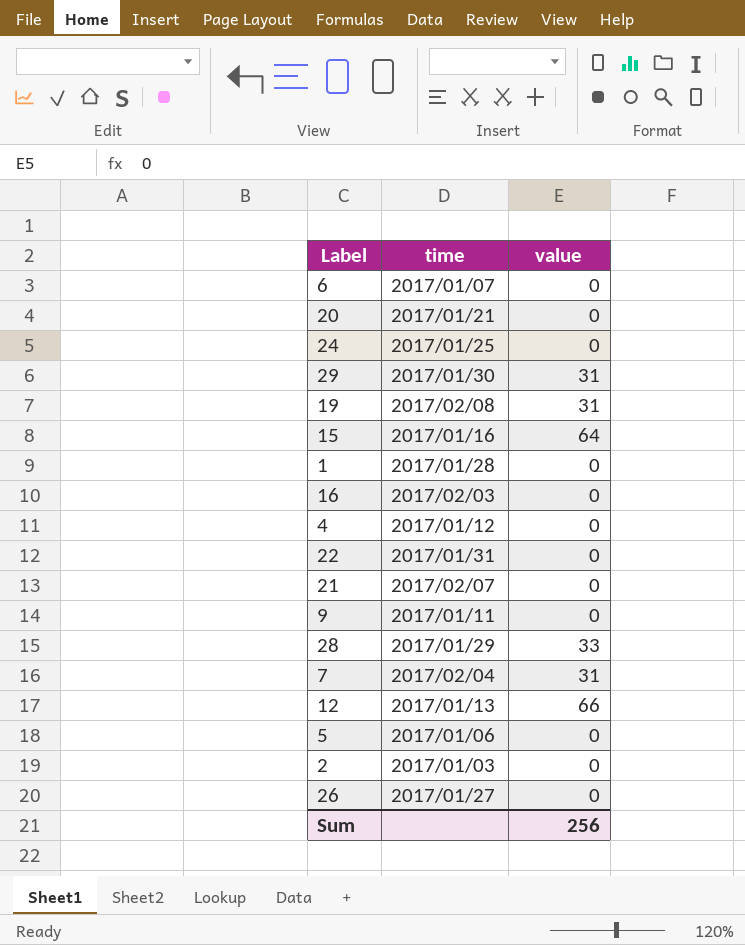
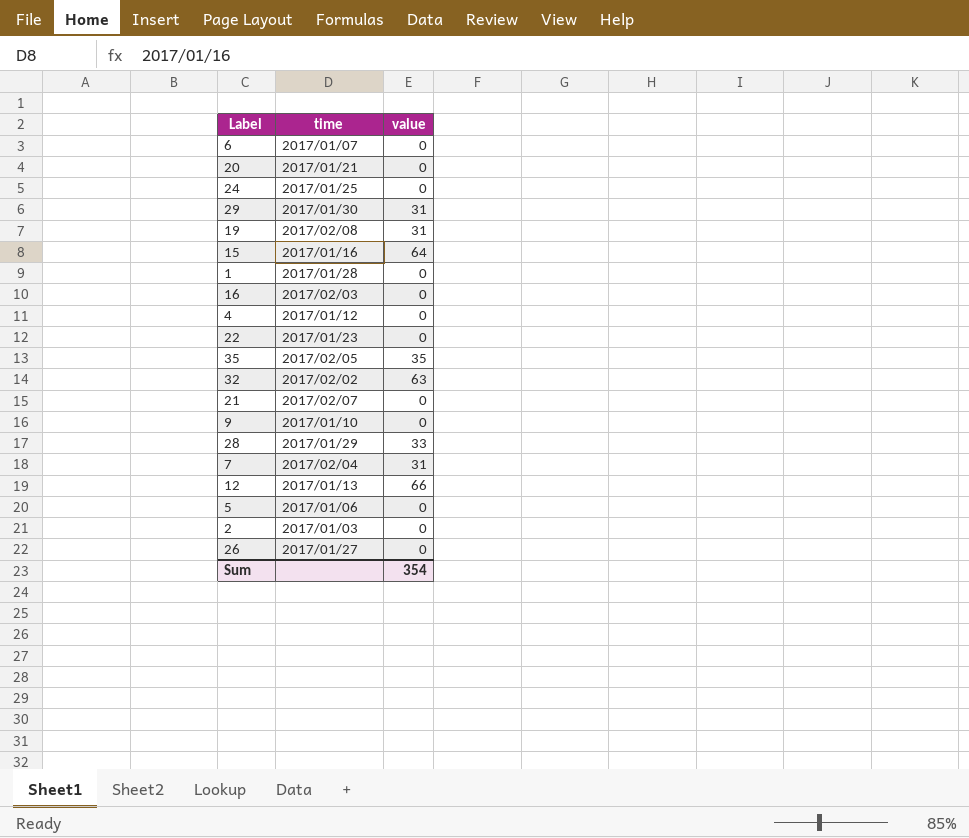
22 | time: 2017/01/31 -> 2017/01/23
row 35: none -> 2017/02/05 | 35
row 32: none -> 2017/02/02 | 63
9 | time: 2017/01/11 -> 2017/01/10
Sum | value: 256 -> 354

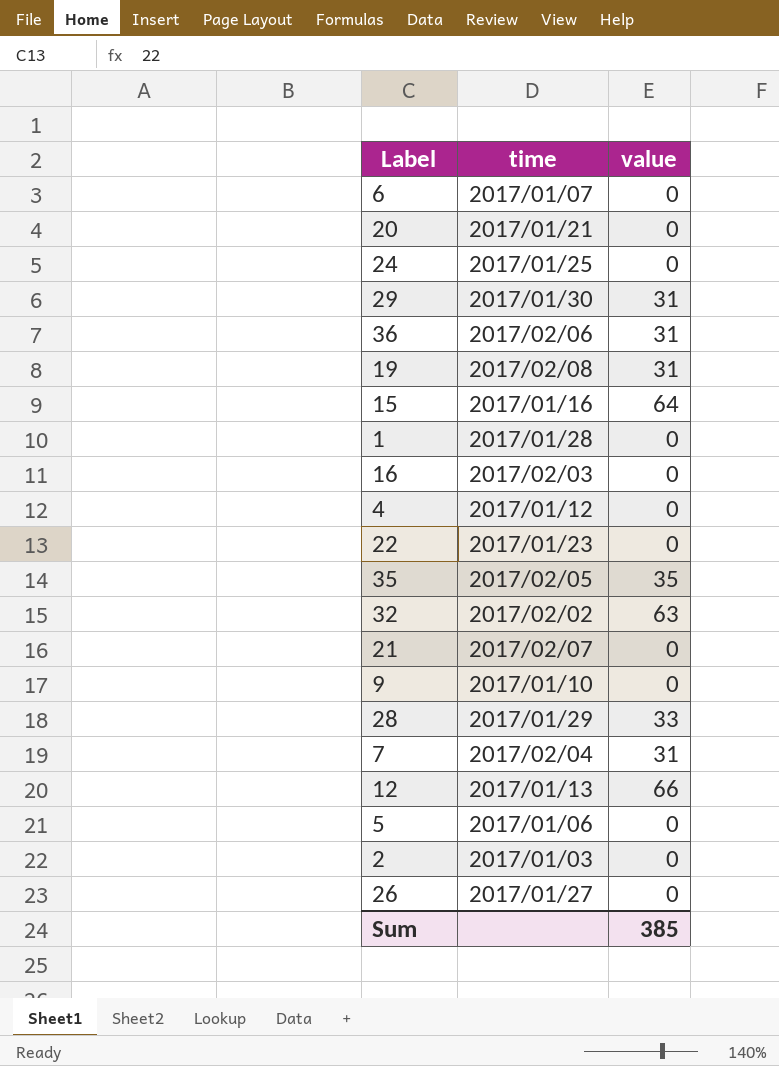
row 36: none -> 2017/02/06 | 31
Sum | value: 354 -> 385

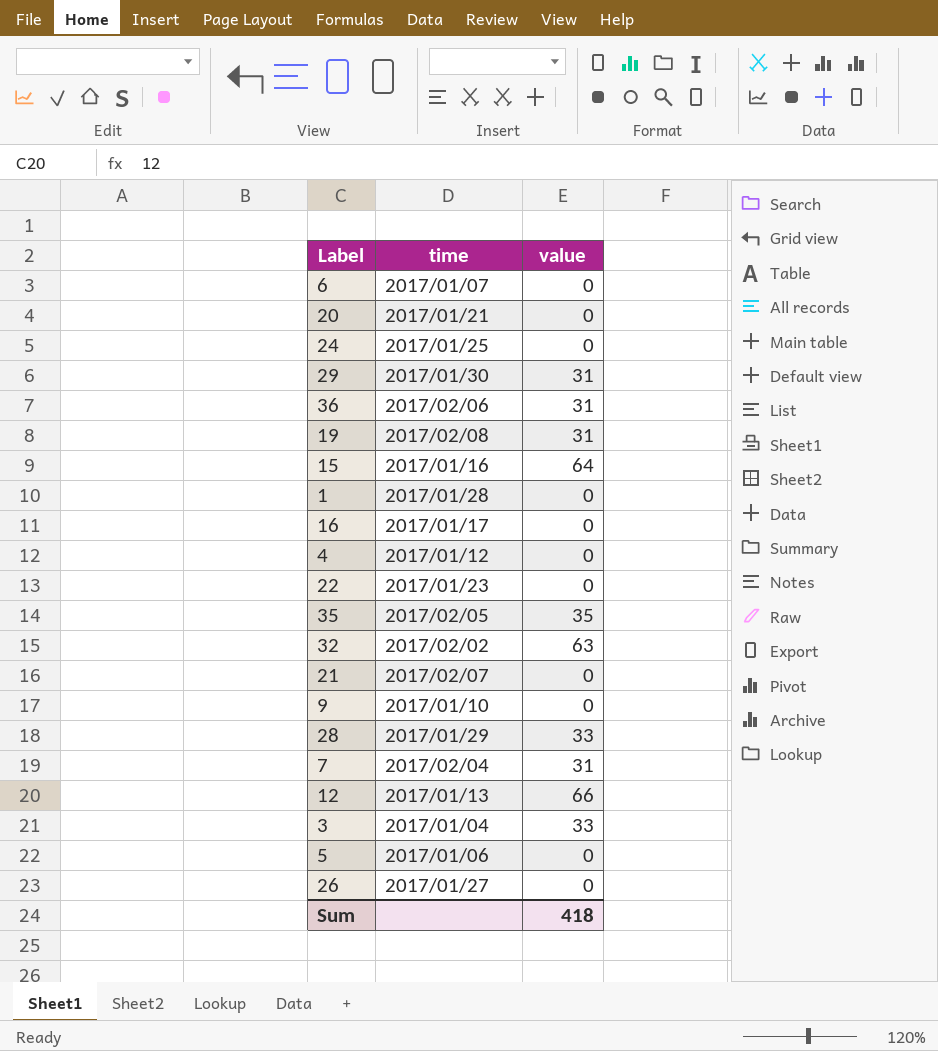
row 2: 2017/01/03 | 0 -> none
16 | time: 2017/02/03 -> 2017/01/17
row 3: none -> 2017/01/04 | 33
Sum | value: 385 -> 418

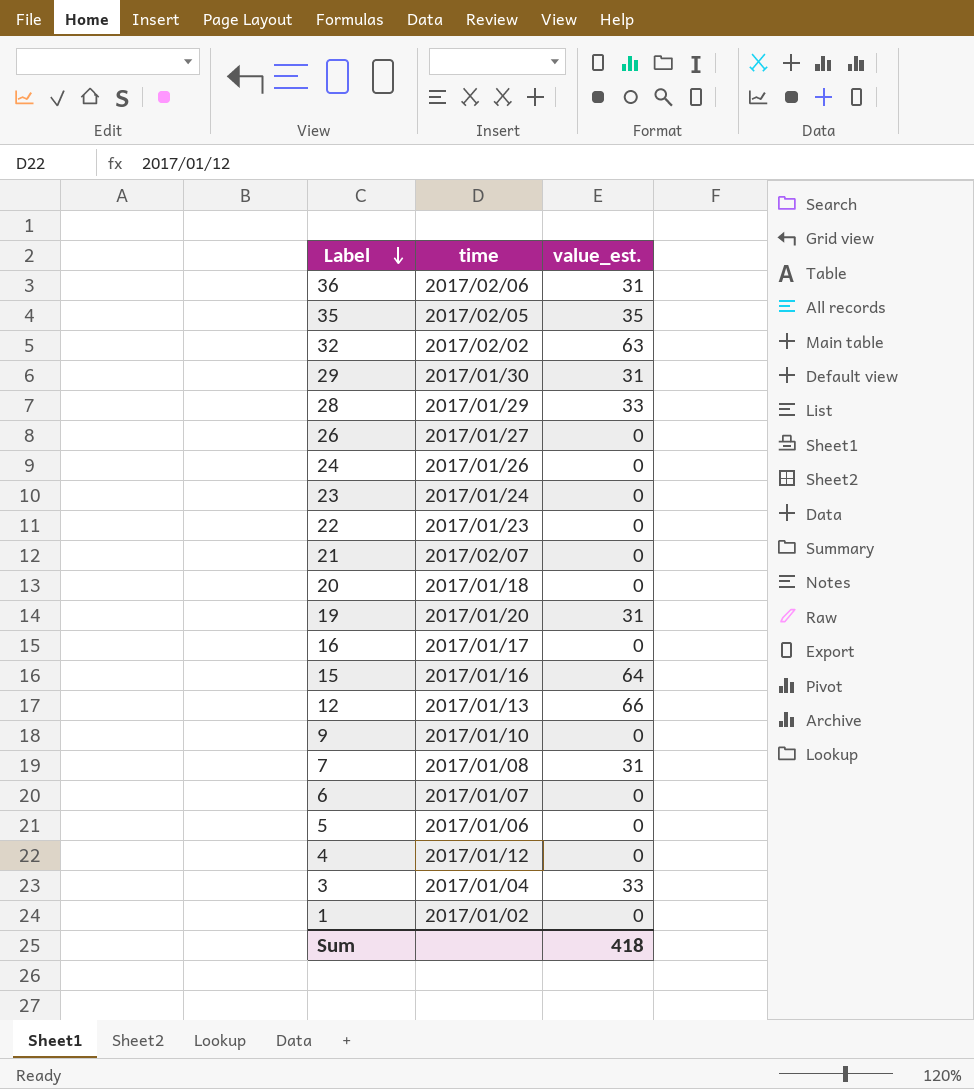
row order: none -> Label descending
column name: value -> value_est.
24 | time: 2017/01/25 -> 2017/01/26
row 23: none -> 2017/01/24 | 0
20 | time: 2017/01/21 -> 2017/01/18
19 | time: 2017/02/08 -> 2017/01/20
7 | time: 2017/02/04 -> 2017/01/08
1 | time: 2017/01/28 -> 2017/01/02

